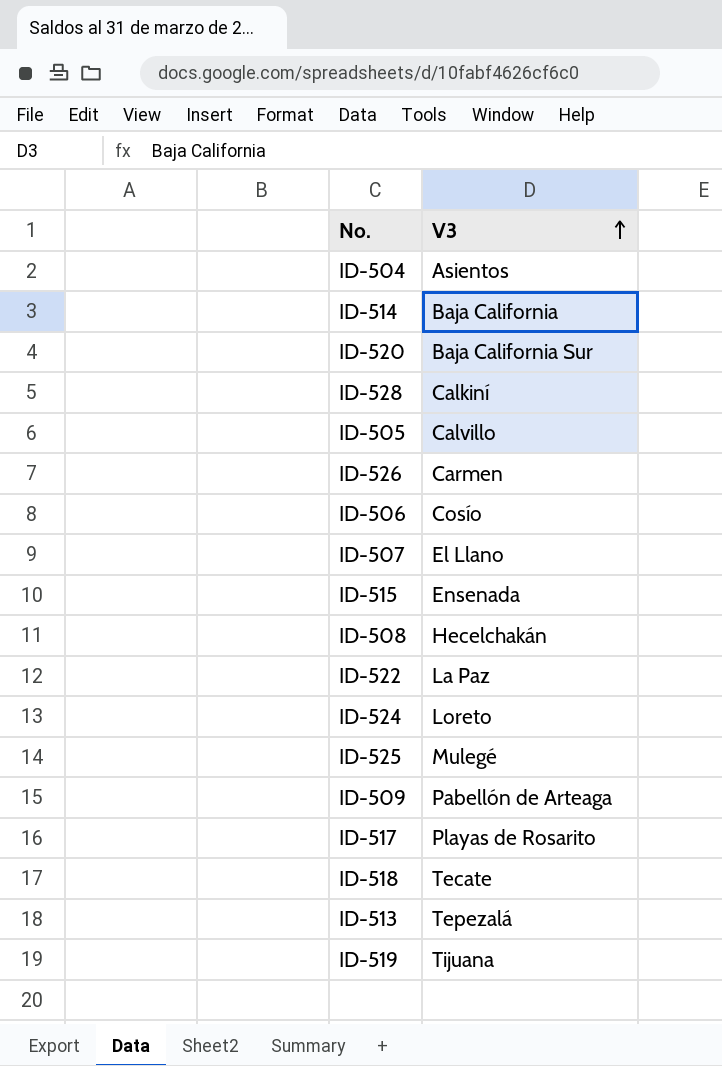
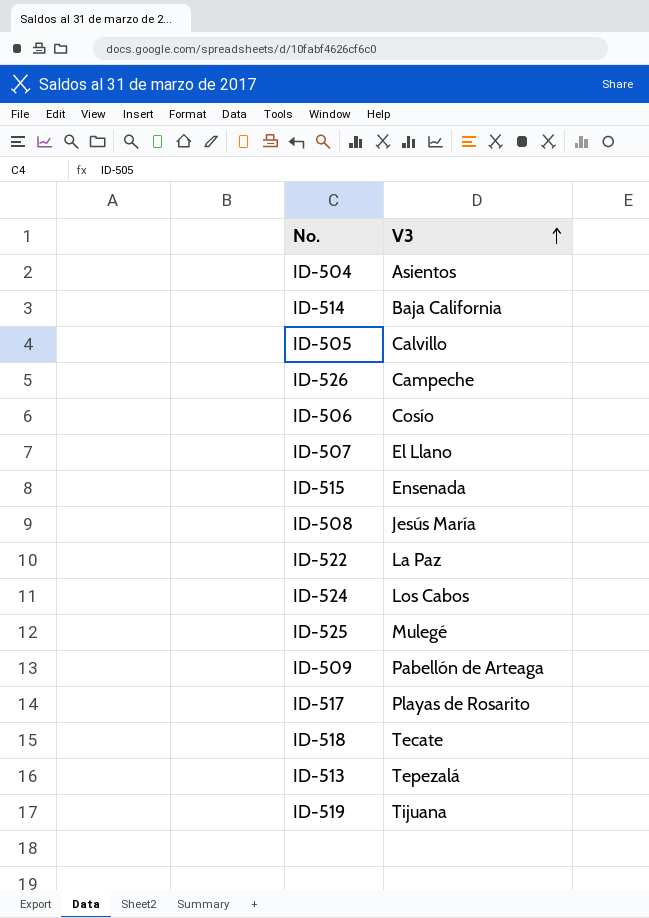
row ID-520: Baja California Sur -> none
row ID-528: Calkiní -> none
ID-526 | V3: Carmen -> Campeche
ID-508 | V3: Hecelchakán -> Jesús María
ID-524 | V3: Loreto -> Los Cabos

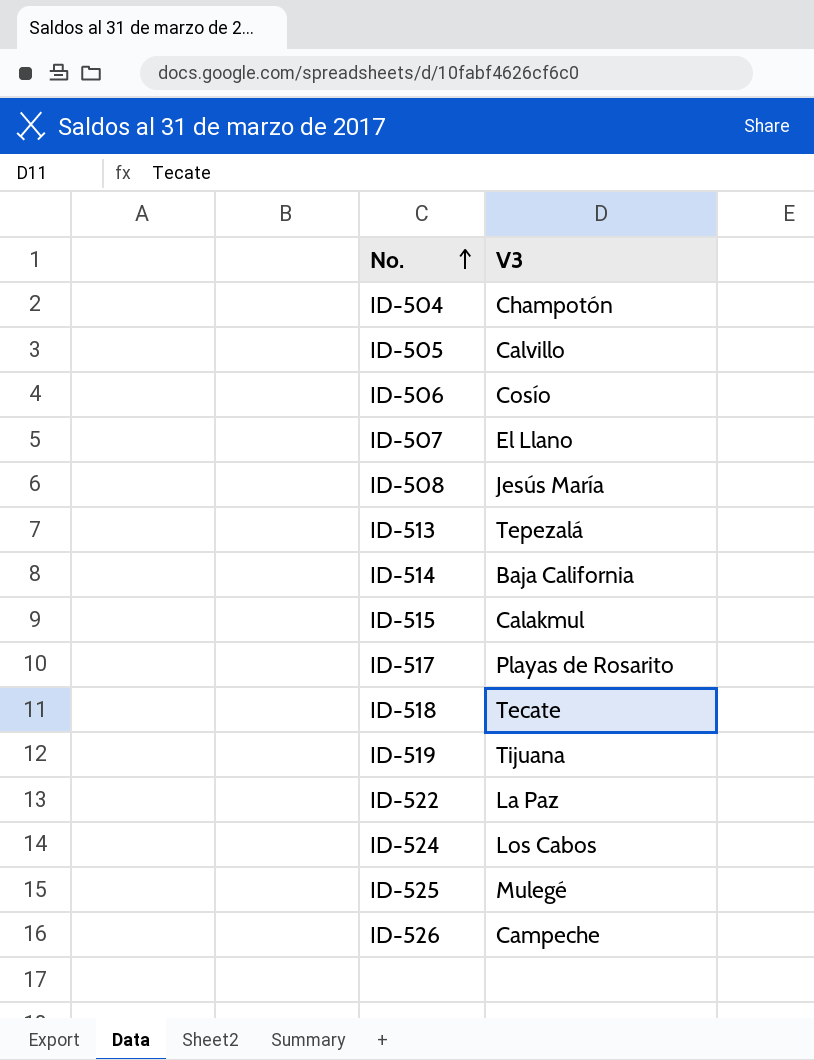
row order: V3 ascending -> No. ascending
row ID-509: Pabellón de Arteaga -> none
ID-504 | V3: Asientos -> Champotón
ID-515 | V3: Ensenada -> Calakmul

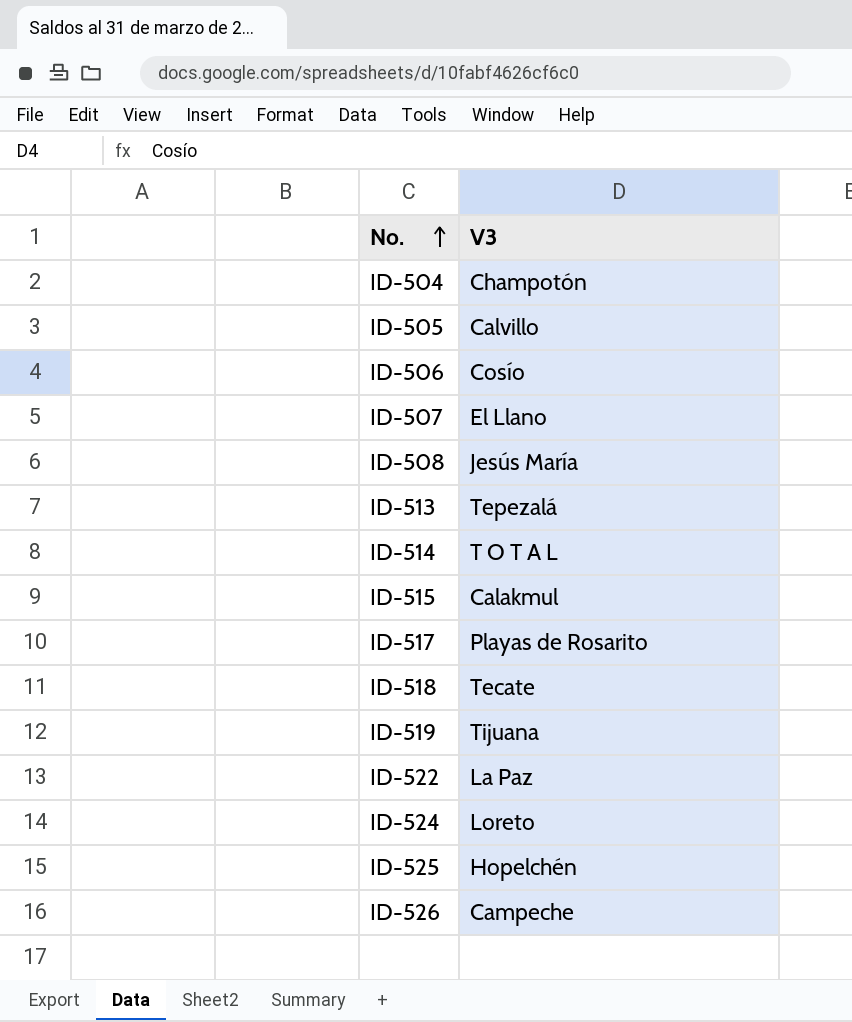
ID-514 | V3: Baja California -> T O T A L
ID-524 | V3: Los Cabos -> Loreto
ID-525 | V3: Mulegé -> Hopelchén

